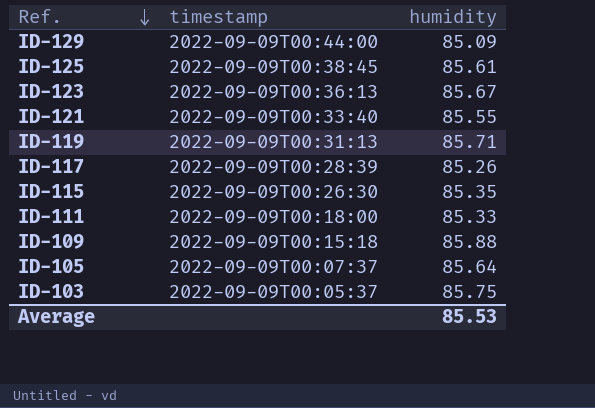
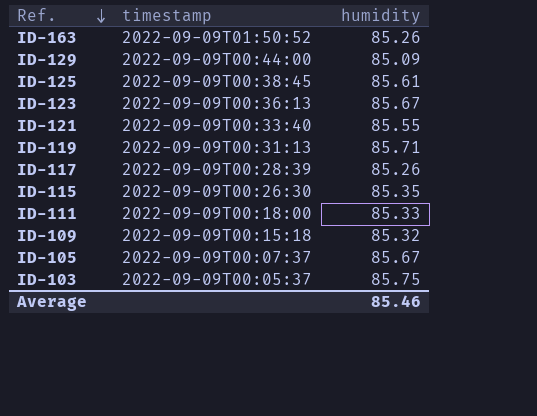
row ID-163: none -> 2022-09-09T01:50:52 | 85.26
ID-109 | humidity: 85.88 -> 85.32
ID-105 | humidity: 85.64 -> 85.67
Average | humidity: 85.53 -> 85.46

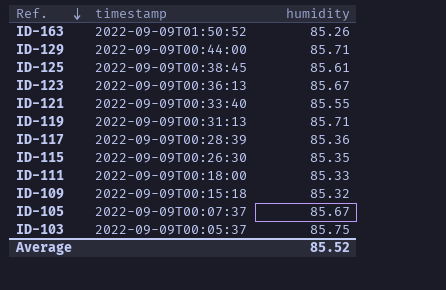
ID-129 | humidity: 85.09 -> 85.71
ID-117 | humidity: 85.26 -> 85.36
Average | humidity: 85.46 -> 85.52

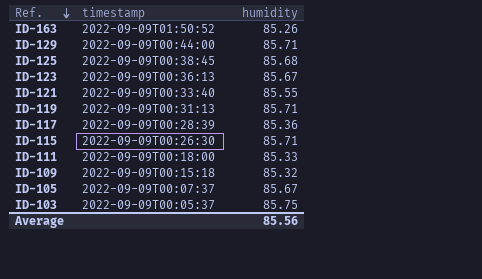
ID-125 | humidity: 85.61 -> 85.68
ID-115 | humidity: 85.35 -> 85.71
Average | humidity: 85.52 -> 85.56

